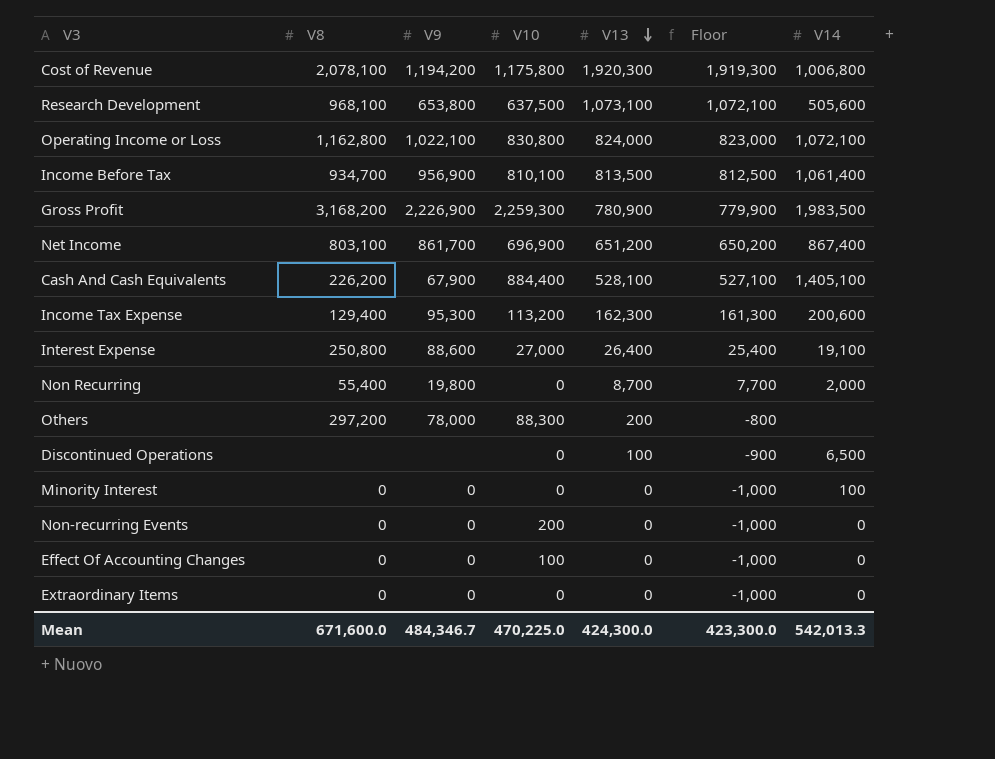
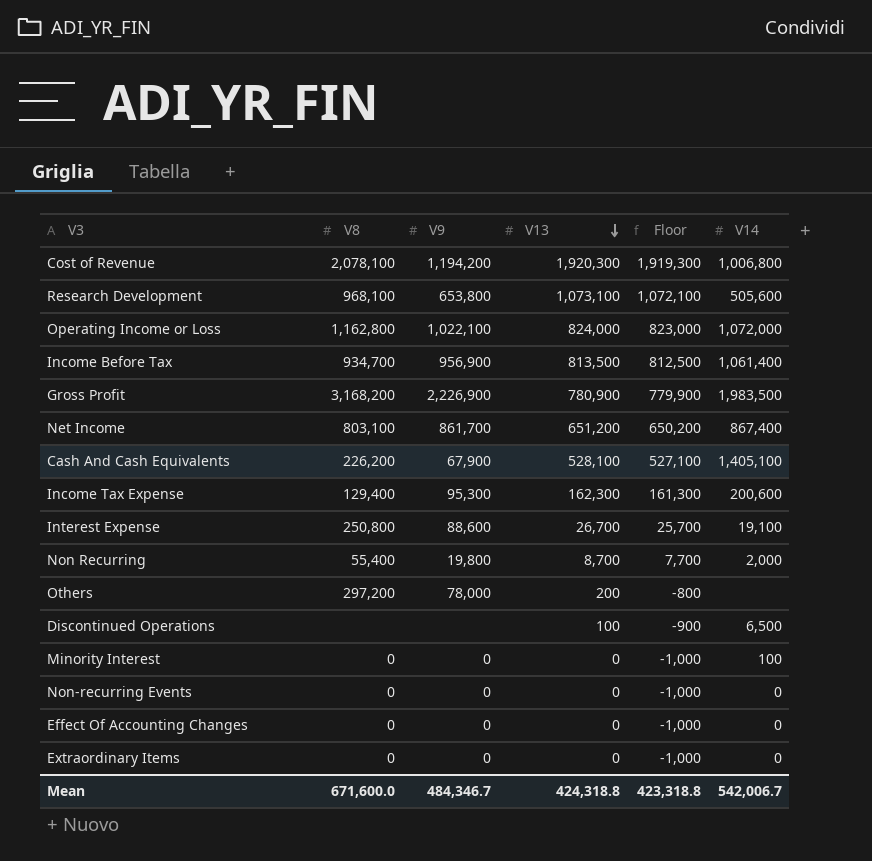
column V10 | position: 4 -> none
Operating Income or Loss | V14: 1,072,100 -> 1,072,000
Interest Expense | V13: 26,400 -> 26,700
Interest Expense | Floor: 25,400 -> 25,700
Mean | V13: 424,300.0 -> 424,318.8
Mean | Floor: 423,300.0 -> 423,318.8
Mean | V14: 542,013.3 -> 542,006.7

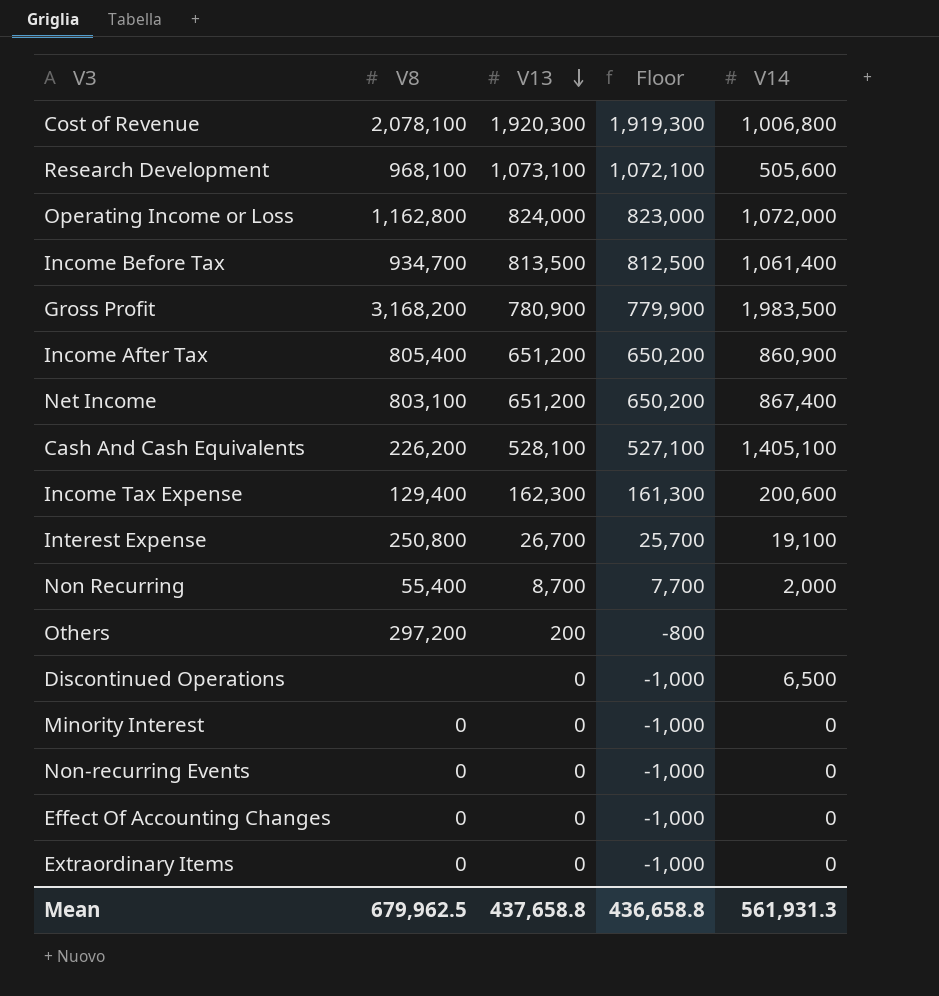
column V9 | position: 3 -> none
row Income After Tax: none -> 805,400 | 651,200 | 650,200 | 860,900
Discontinued Operations | V13: 100 -> 0
Discontinued Operations | Floor: -900 -> -1,000
Minority Interest | V14: 100 -> 0
Mean | V8: 671,600.0 -> 679,962.5
Mean | V13: 424,318.8 -> 437,658.8
Mean | Floor: 423,318.8 -> 436,658.8
Mean | V14: 542,006.7 -> 561,931.3

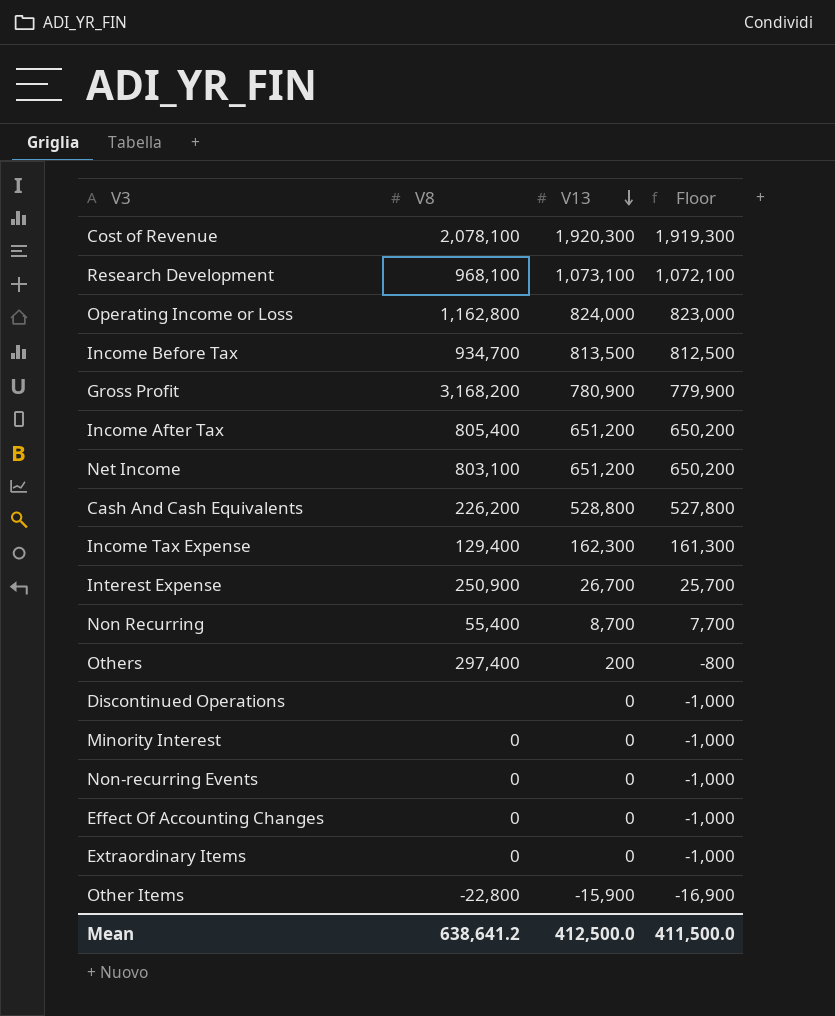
column V14 | position: 5 -> none
Cash And Cash Equivalents | V13: 528,100 -> 528,800
Cash And Cash Equivalents | Floor: 527,100 -> 527,800
Interest Expense | V8: 250,800 -> 250,900
Others | V8: 297,200 -> 297,400
row Other Items: none -> -22,800 | -15,900 | -16,900
Mean | V8: 679,962.5 -> 638,641.2
Mean | V13: 437,658.8 -> 412,500.0
Mean | Floor: 436,658.8 -> 411,500.0

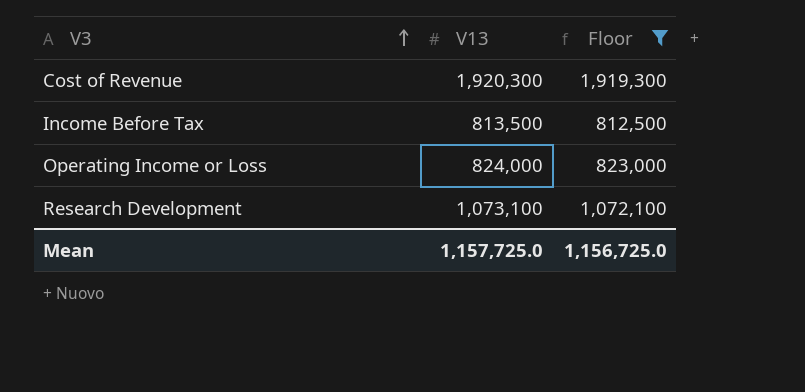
filter: none -> Floor >= 812,500
row order: V13 descending -> V3 ascending
column V8 | position: 2 -> none
Mean | V13: 412,500.0 -> 1,157,725.0
Mean | Floor: 411,500.0 -> 1,156,725.0

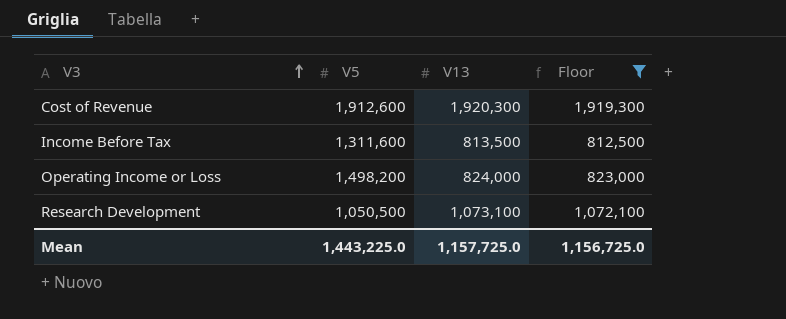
column V5 | position: none -> 2

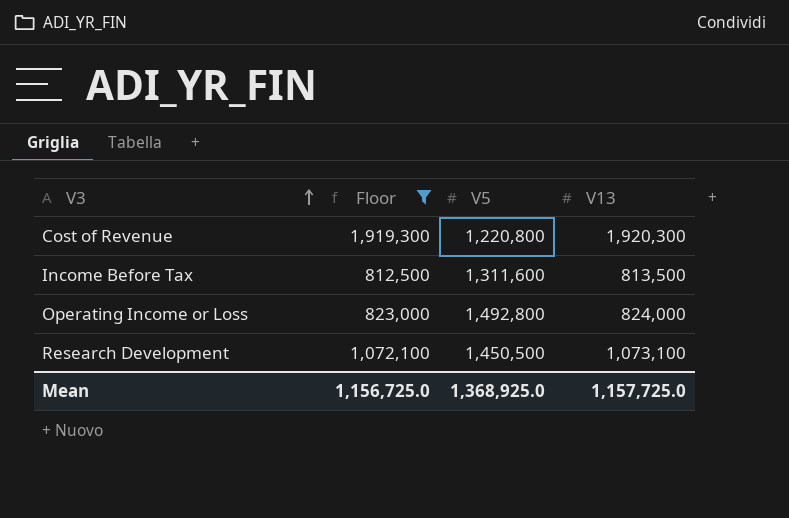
column Floor | position: 4 -> 2
Cost of Revenue | V5: 1,912,600 -> 1,220,800
Operating Income or Loss | V5: 1,498,200 -> 1,492,800
Research Development | V5: 1,050,500 -> 1,450,500
Mean | V5: 1,443,225.0 -> 1,368,925.0

